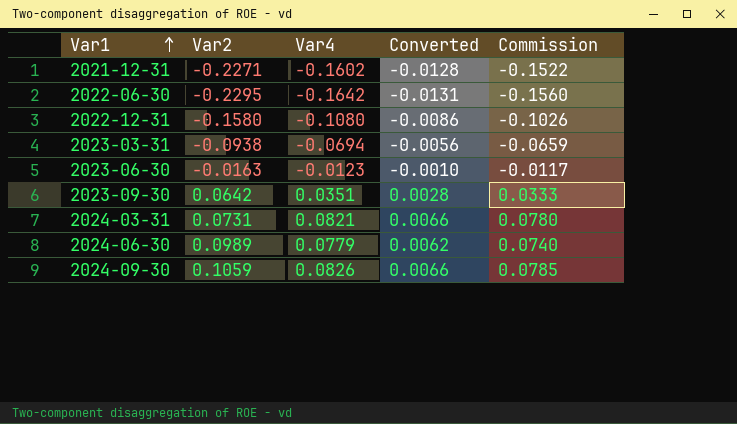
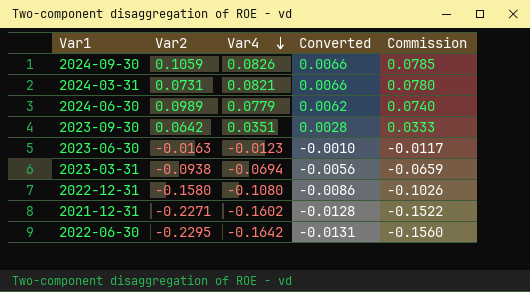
row order: Var1 ascending -> Var4 descending

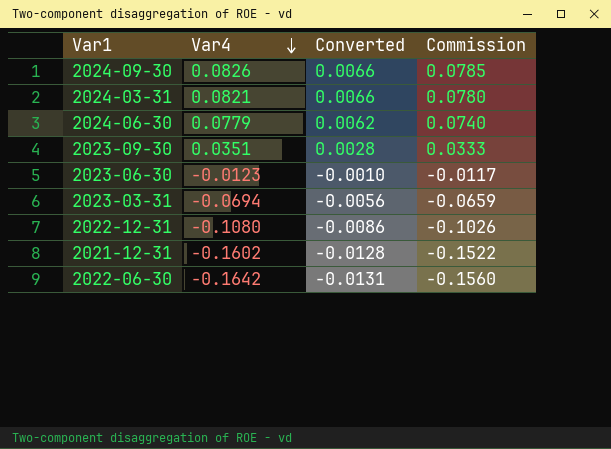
column Var2 | position: 2 -> none

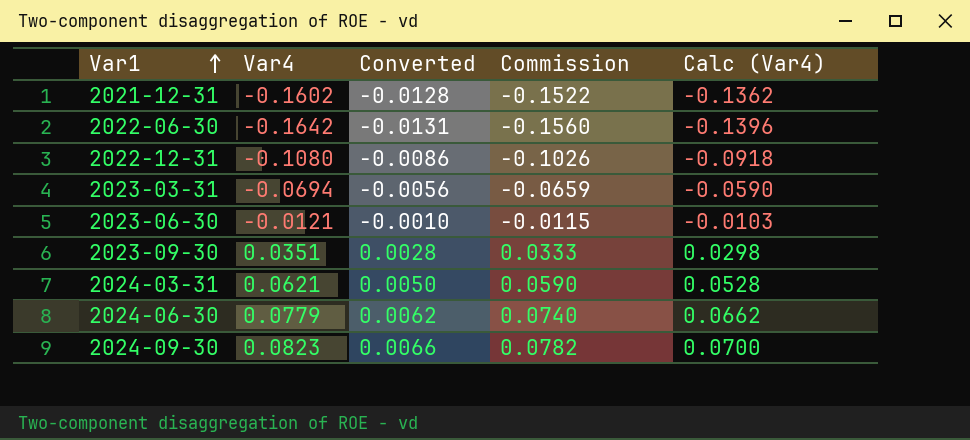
row order: Var4 descending -> Var1 ascending
column Calc (Var4) | formula: none -> [Var4] * 0.85
2023-06-30 | Var4: -0.0123 -> -0.0121
2023-06-30 | Commission: -0.0117 -> -0.0115
2024-03-31 | Var4: 0.0821 -> 0.0621
2024-03-31 | Converted: 0.0066 -> 0.0050
2024-03-31 | Commission: 0.0780 -> 0.0590
2024-09-30 | Var4: 0.0826 -> 0.0823
2024-09-30 | Commission: 0.0785 -> 0.0782

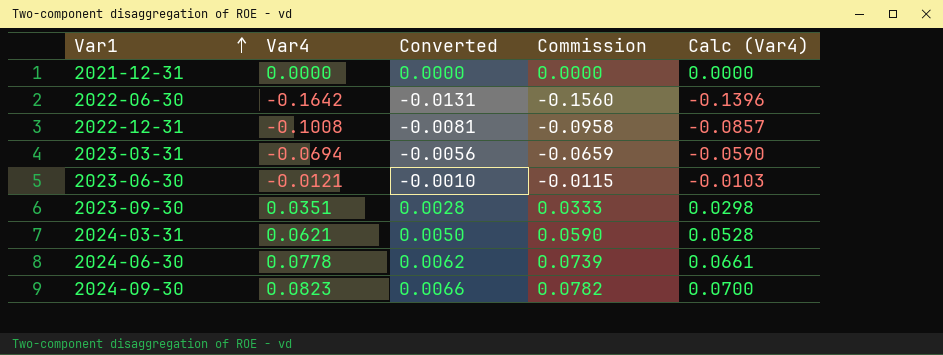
2021-12-31 | Var4: -0.1602 -> 0.0000
2021-12-31 | Converted: -0.0128 -> 0.0000
2021-12-31 | Commission: -0.1522 -> 0.0000
2021-12-31 | Calc (Var4): -0.1362 -> 0.0000
2022-12-31 | Var4: -0.1080 -> -0.1008
2022-12-31 | Converted: -0.0086 -> -0.0081
2022-12-31 | Commission: -0.1026 -> -0.0958
2022-12-31 | Calc (Var4): -0.0918 -> -0.0857
2024-06-30 | Var4: 0.0779 -> 0.0778
2024-06-30 | Commission: 0.0740 -> 0.0739
2024-06-30 | Calc (Var4): 0.0662 -> 0.0661

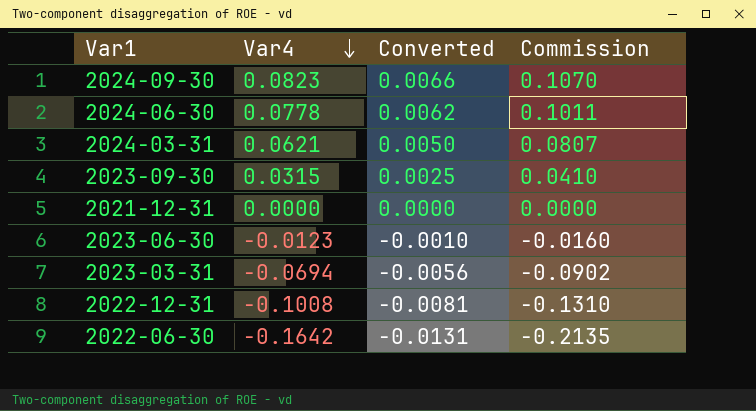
row order: Var1 ascending -> Var4 descending
column Calc (Var4) | formula: [Var4] * 0.85 -> none
column Commission | formula: [Var4] * 0.95 -> [Var4] * 1.3
2023-09-30 | Var4: 0.0351 -> 0.0315
2023-09-30 | Converted: 0.0028 -> 0.0025
2023-06-30 | Var4: -0.0121 -> -0.0123

